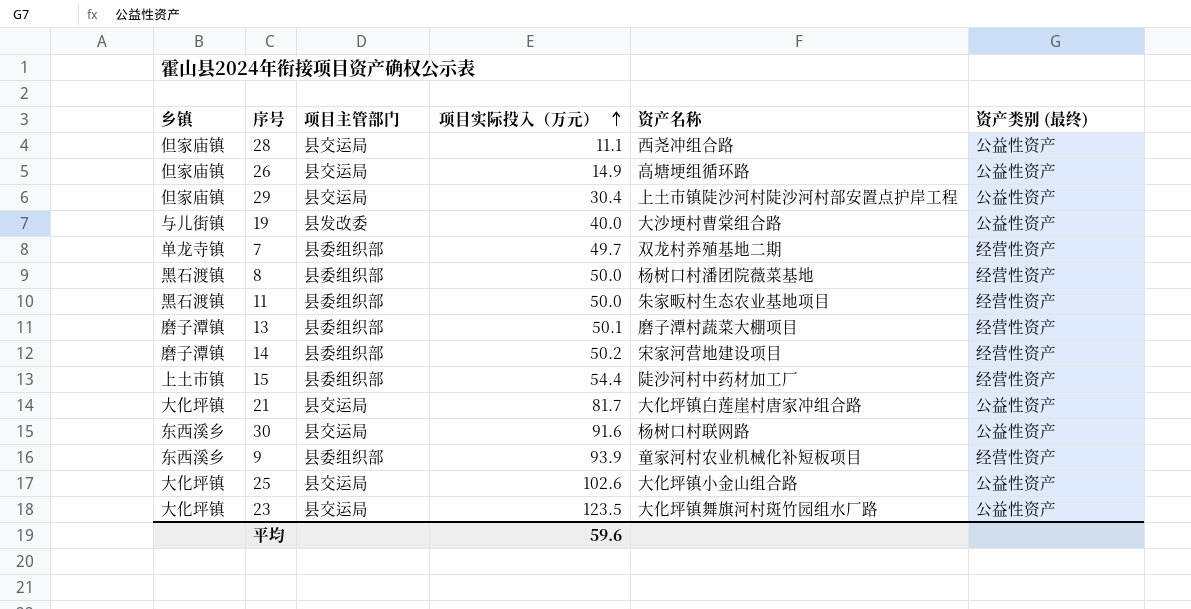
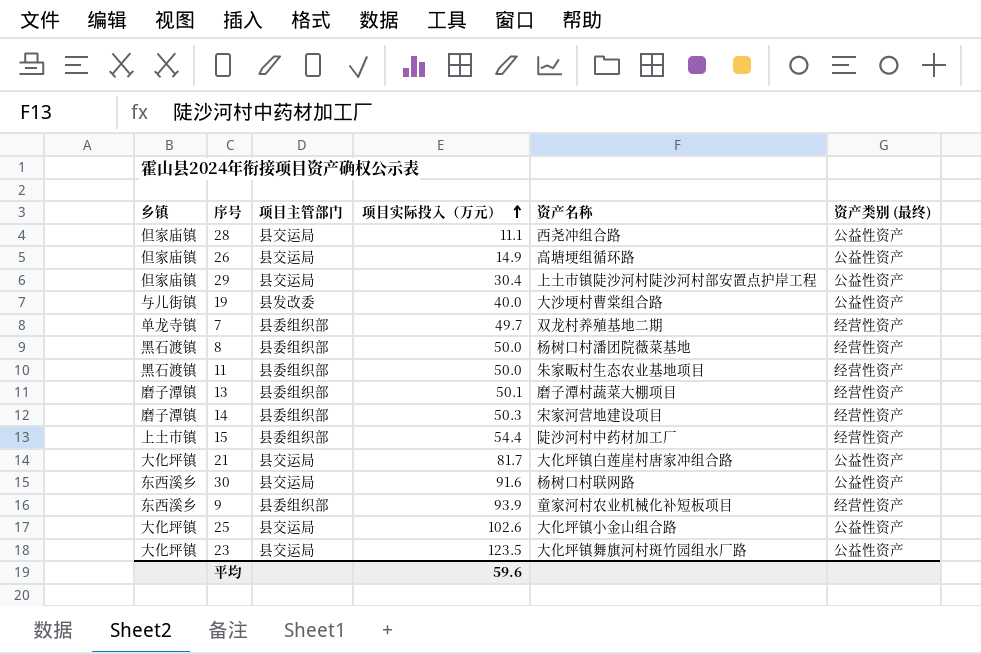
14 | 项目实际投入（万元）: 50.2 -> 50.3

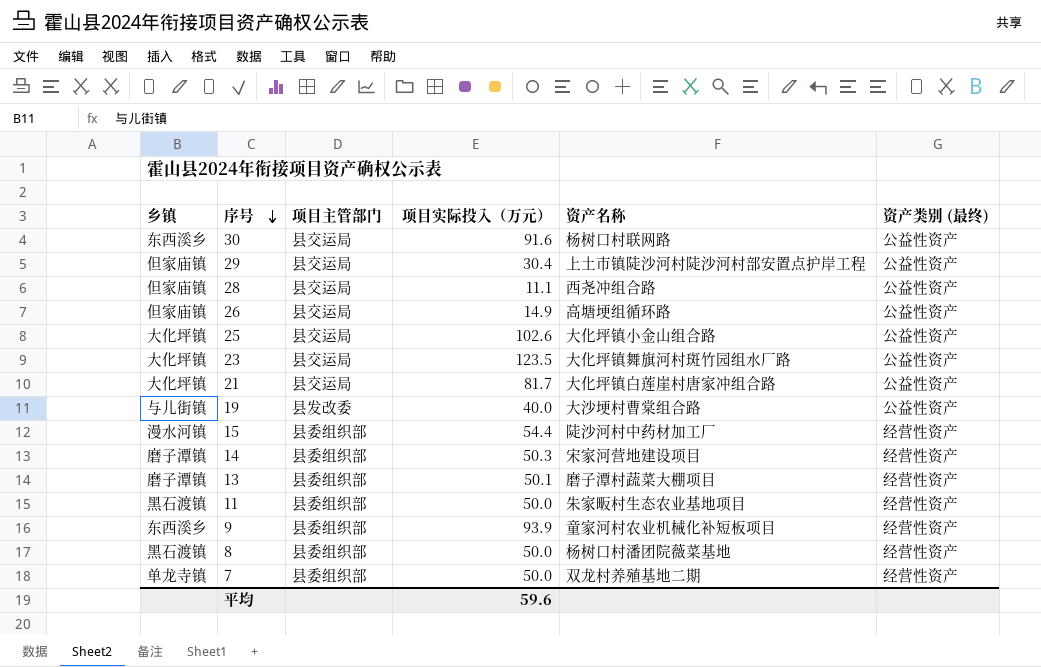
row order: 项目实际投入（万元） ascending -> 序号 descending
15 | 乡镇: 上土市镇 -> 漫水河镇
7 | 项目实际投入（万元）: 49.7 -> 50.0

